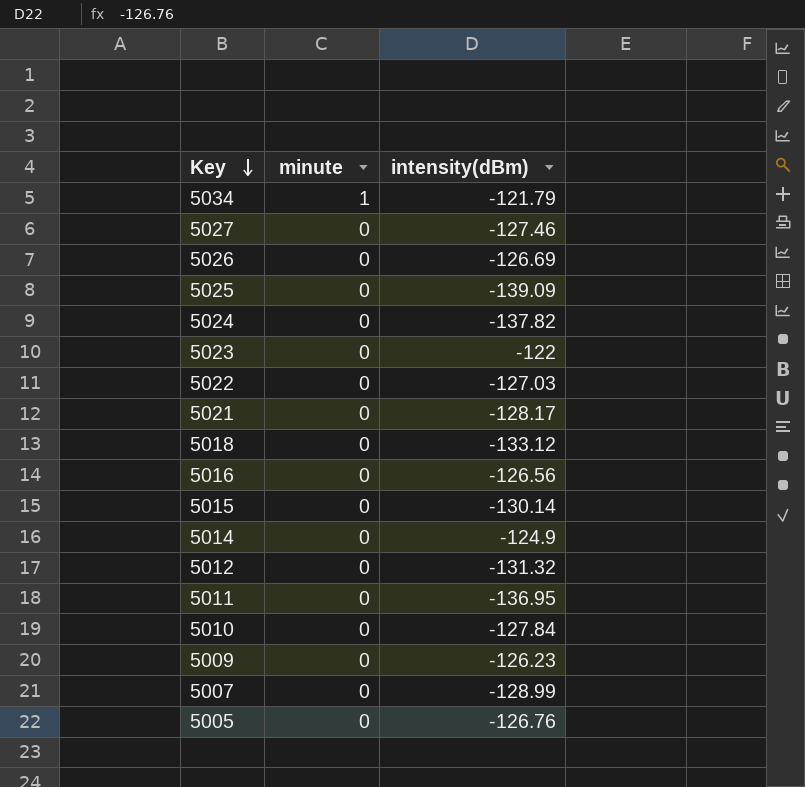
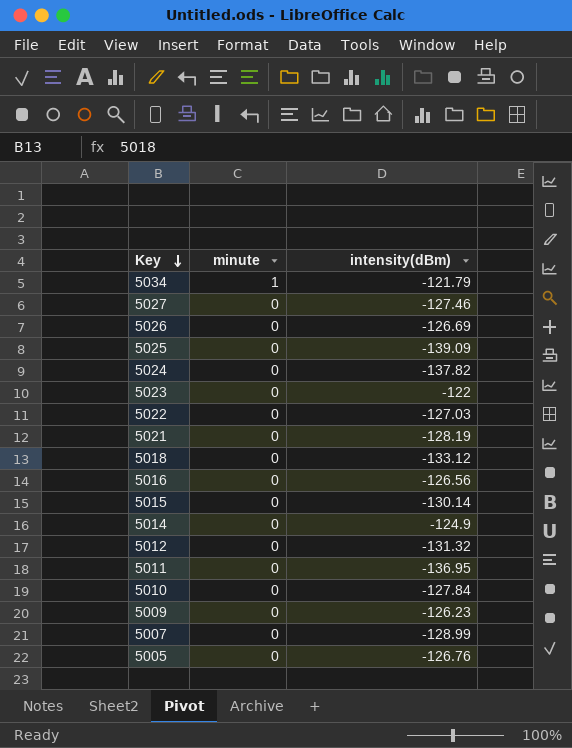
5021 | intensity(dBm): -128.17 -> -128.19

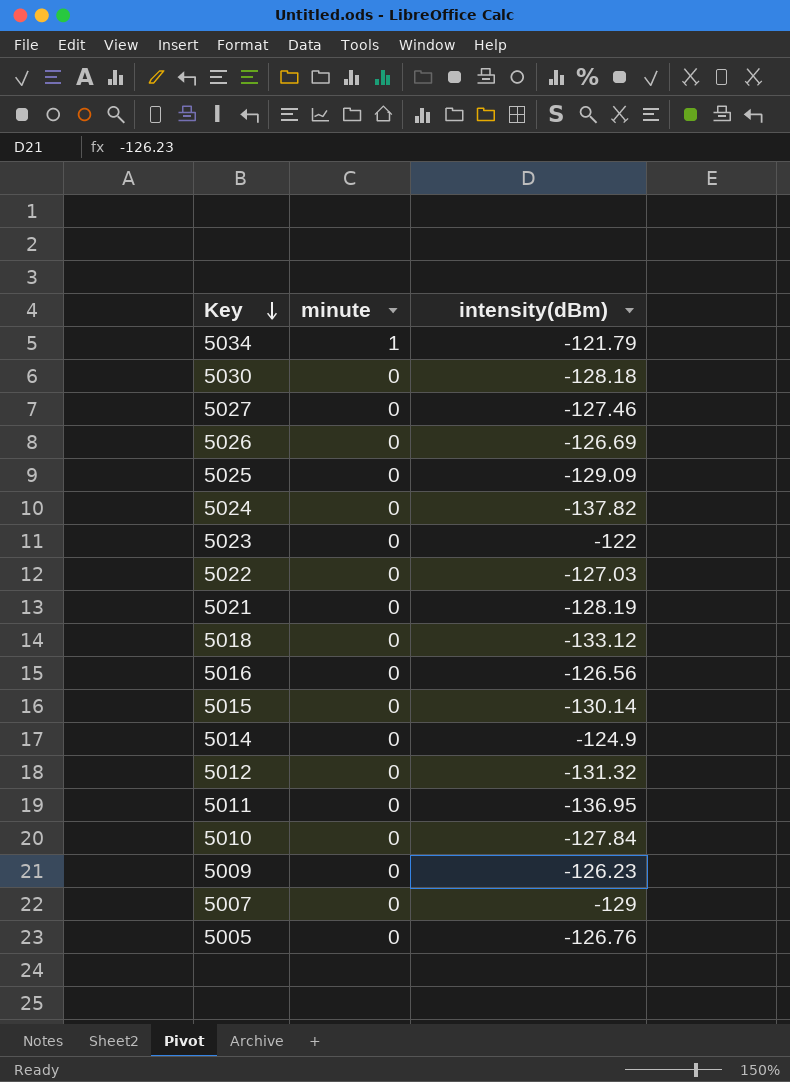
row 5030: none -> 0 | -128.18
5025 | intensity(dBm): -139.09 -> -129.09
5007 | intensity(dBm): -128.99 -> -129

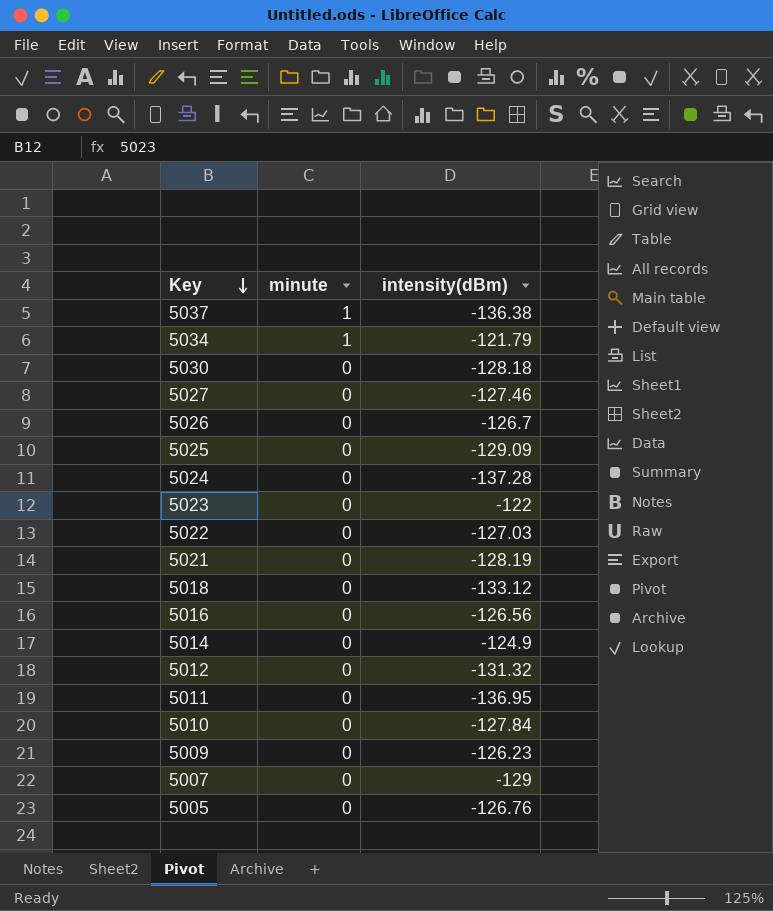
row 5015: 0 | -130.14 -> none
row 5037: none -> 1 | -136.38
5026 | intensity(dBm): -126.69 -> -126.7
5024 | intensity(dBm): -137.82 -> -137.28

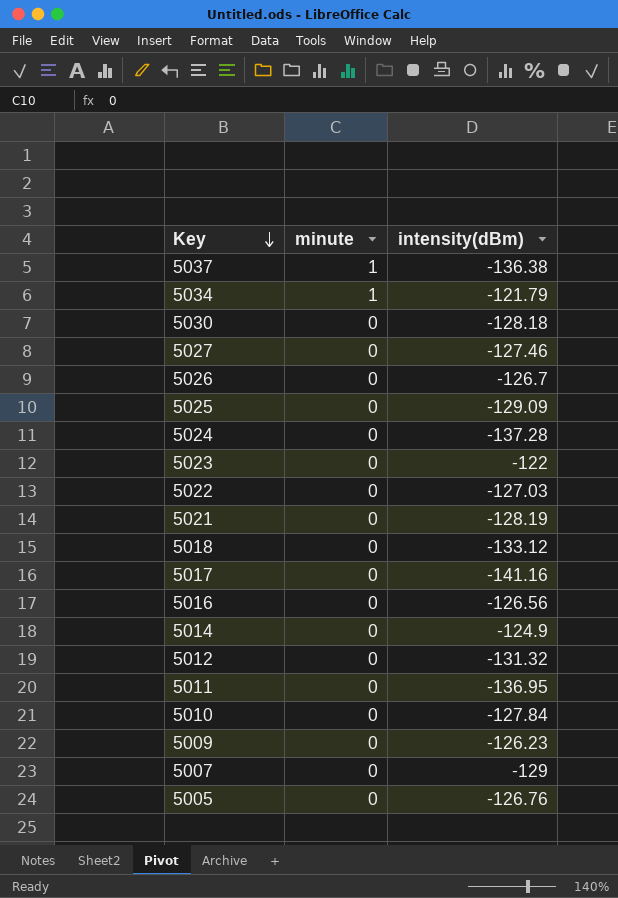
row 5017: none -> 0 | -141.16

